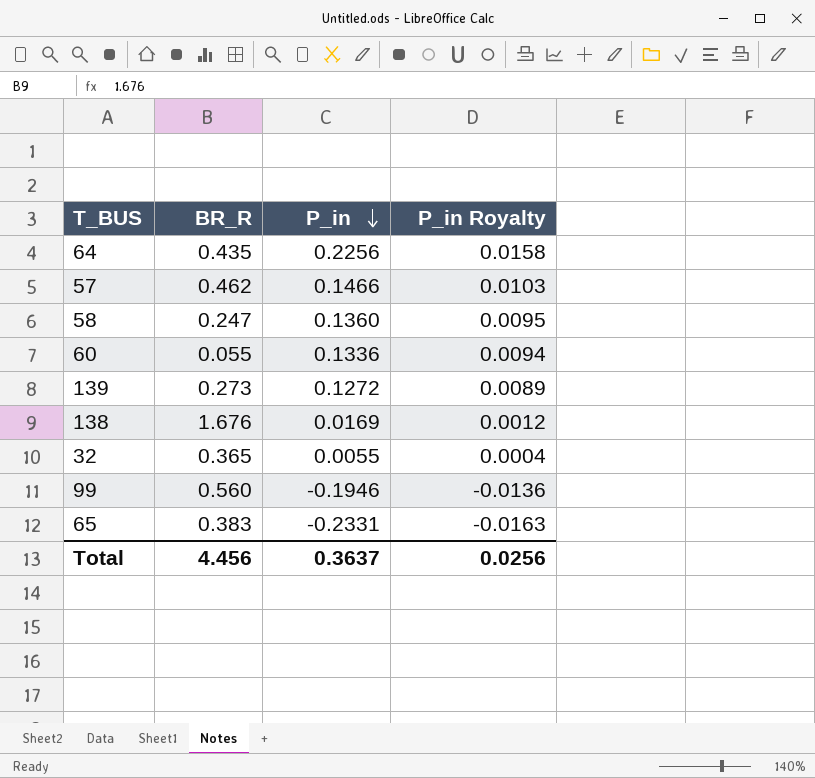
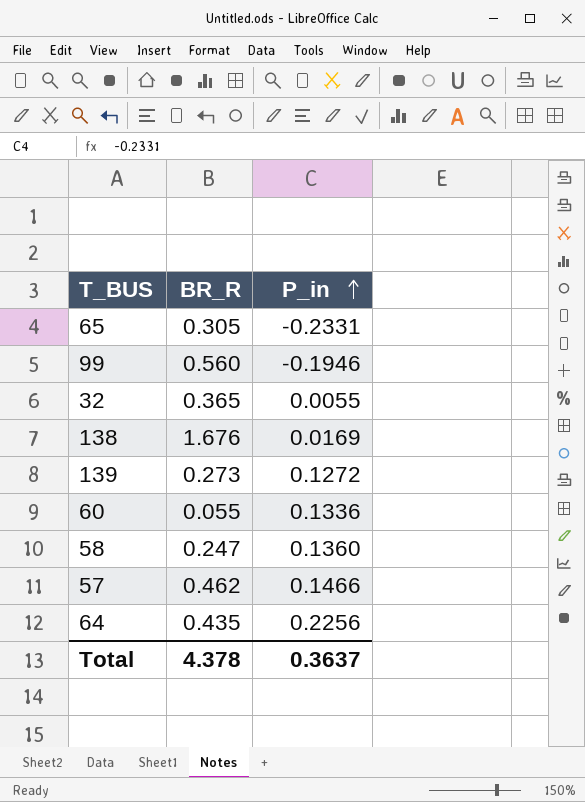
row order: P_in descending -> P_in ascending
column P_in Royalty | formula: [P_in] * 0.07 -> none
65 | BR_R: 0.383 -> 0.305
Total | BR_R: 4.456 -> 4.378

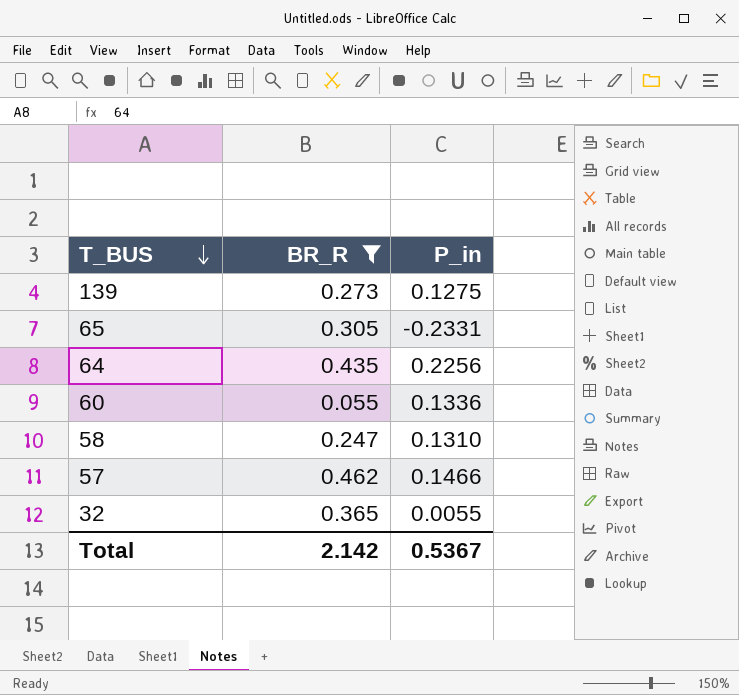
filter: none -> BR_R <= 0.462
row order: P_in ascending -> T_BUS descending
139 | P_in: 0.1272 -> 0.1275
58 | P_in: 0.1360 -> 0.1310
Total | BR_R: 4.378 -> 2.142
Total | P_in: 0.3637 -> 0.5367

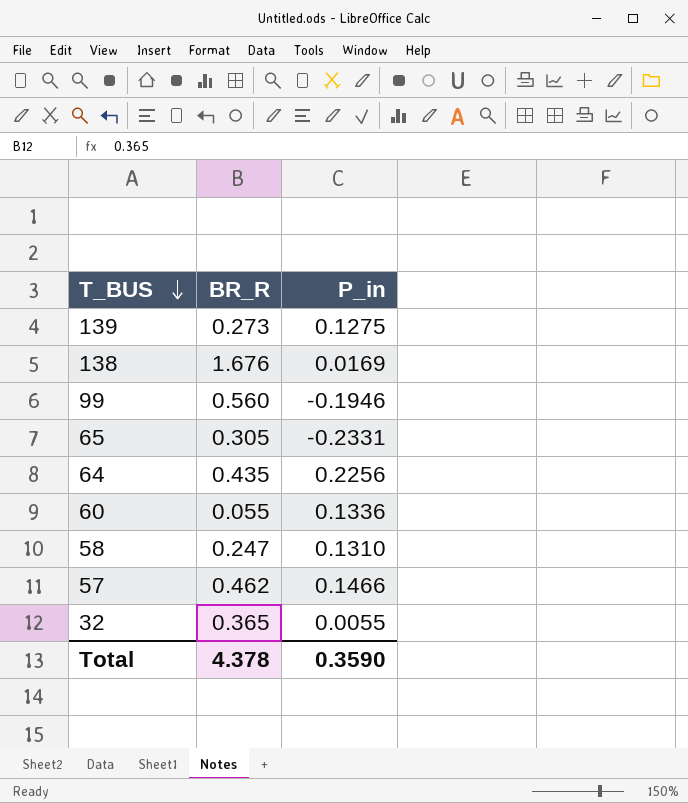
filter: BR_R <= 0.462 -> none
Total | BR_R: 2.142 -> 4.378
Total | P_in: 0.5367 -> 0.3590

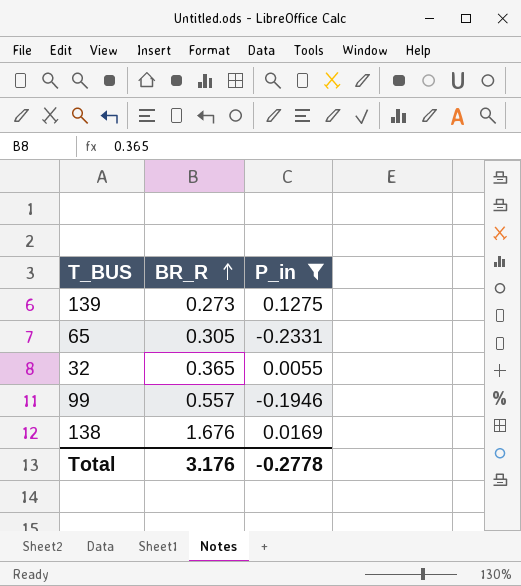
filter: none -> P_in <= 0.1275
row order: T_BUS descending -> BR_R ascending
99 | BR_R: 0.560 -> 0.557
Total | BR_R: 4.378 -> 3.176
Total | P_in: 0.3590 -> -0.2778

